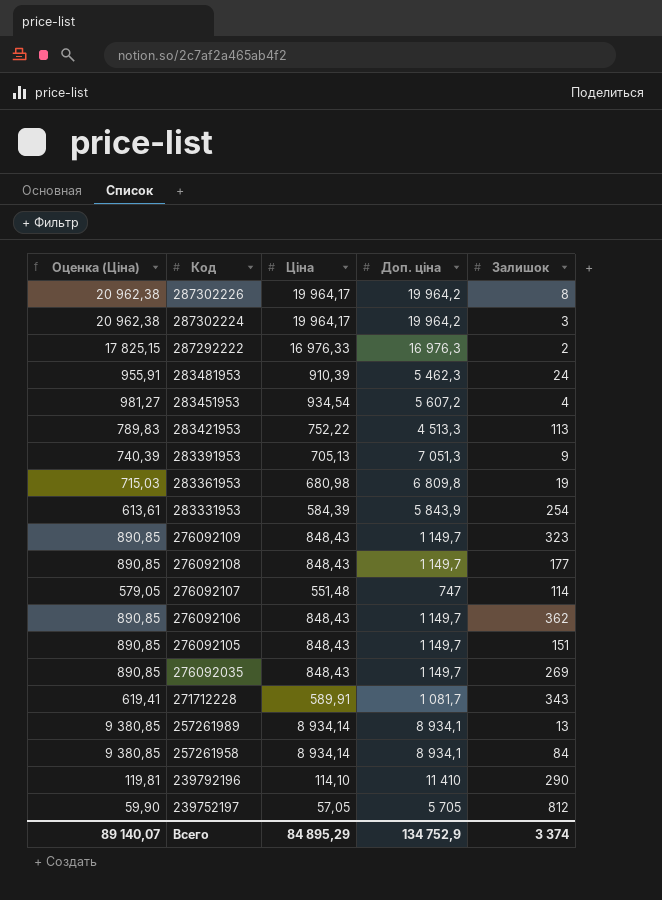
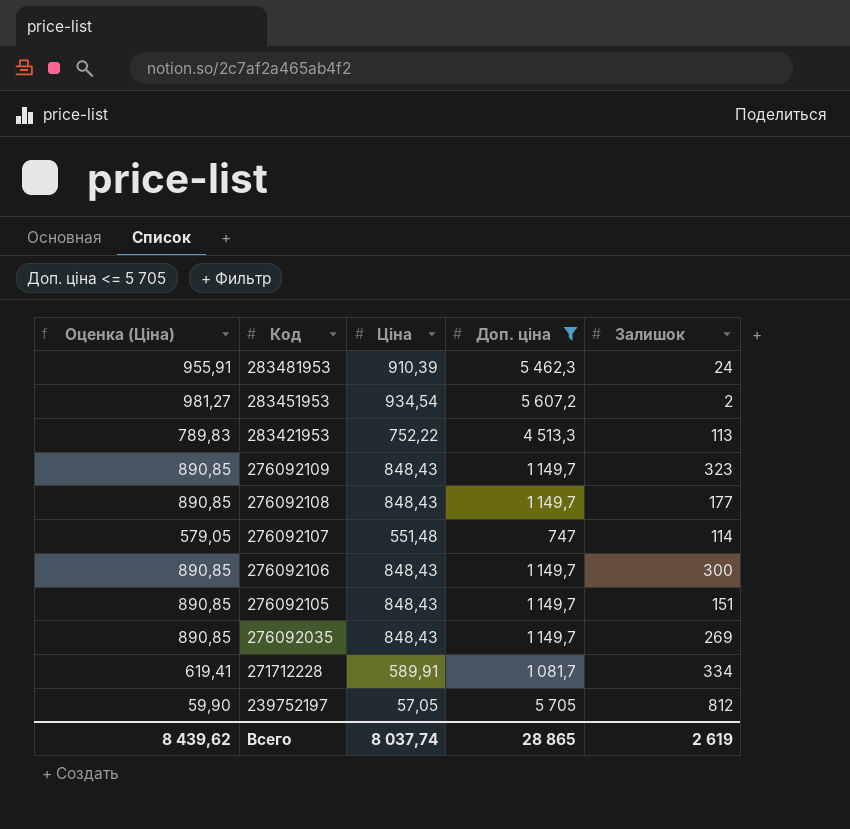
filter: none -> Доп. ціна <= 5 705
283451953 | Залишок: 4 -> 2
276092106 | Залишок: 362 -> 300
271712228 | Залишок: 343 -> 334
Всего | Оценка (Ціна): 89 140,07 -> 8 439,62
Всего | Ціна: 84 895,29 -> 8 037,74
Всего | Доп. ціна: 134 752,9 -> 28 865
Всего | Залишок: 3 374 -> 2 619

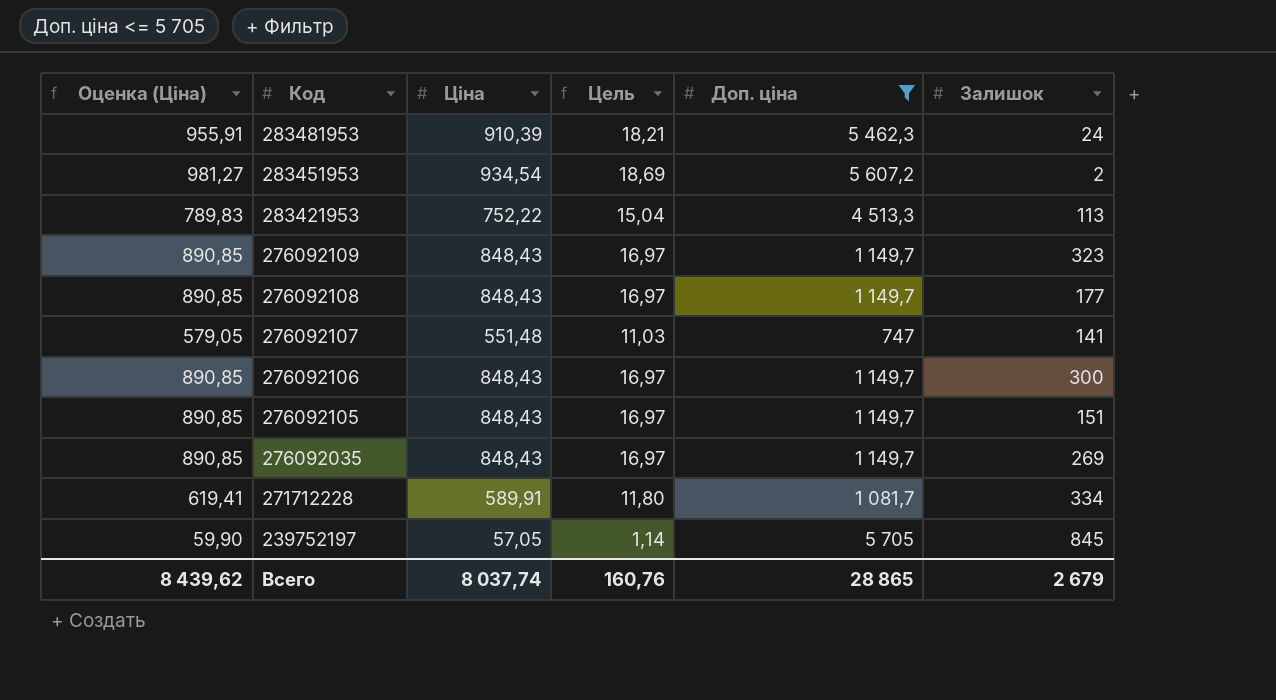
column Цель | formula: none -> [Ціна] * 0,02
276092107 | Залишок: 114 -> 141
239752197 | Залишок: 812 -> 845
Всего | Залишок: 2 619 -> 2 679

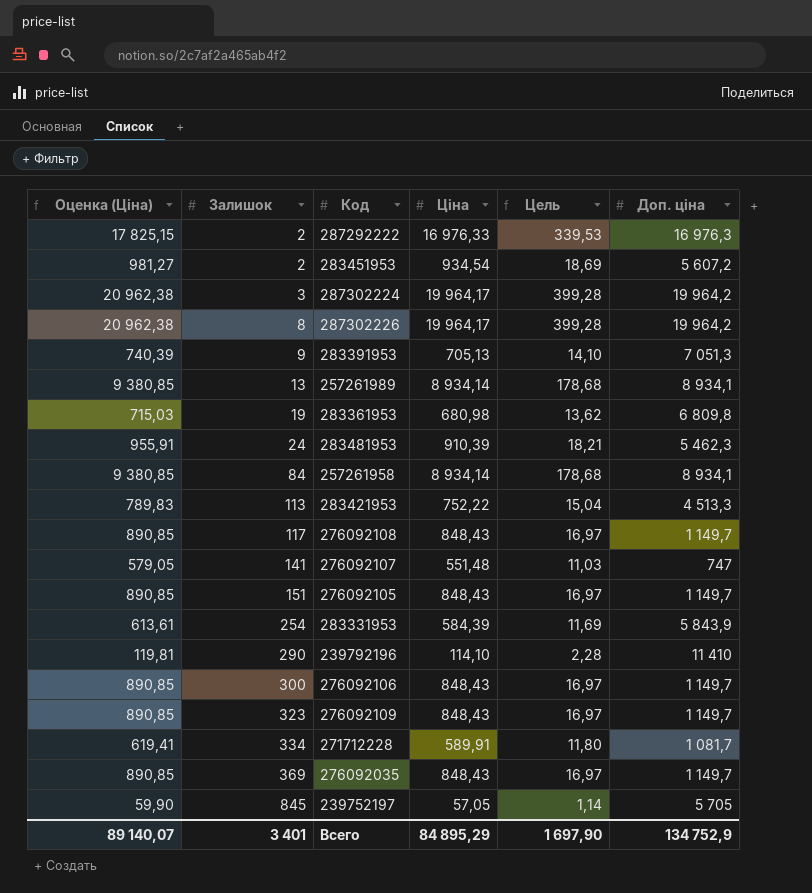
filter: Доп. ціна <= 5 705 -> none
row order: Код descending -> Залишок ascending
column Залишок | position: 6 -> 2
276092108 | Залишок: 177 -> 117
276092035 | Залишок: 269 -> 369
Всего | Оценка (Ціна): 8 439,62 -> 89 140,07
Всего | Залишок: 2 679 -> 3 401
Всего | Ціна: 8 037,74 -> 84 895,29
Всего | Цель: 160,76 -> 1 697,90
Всего | Доп. ціна: 28 865 -> 134 752,9

